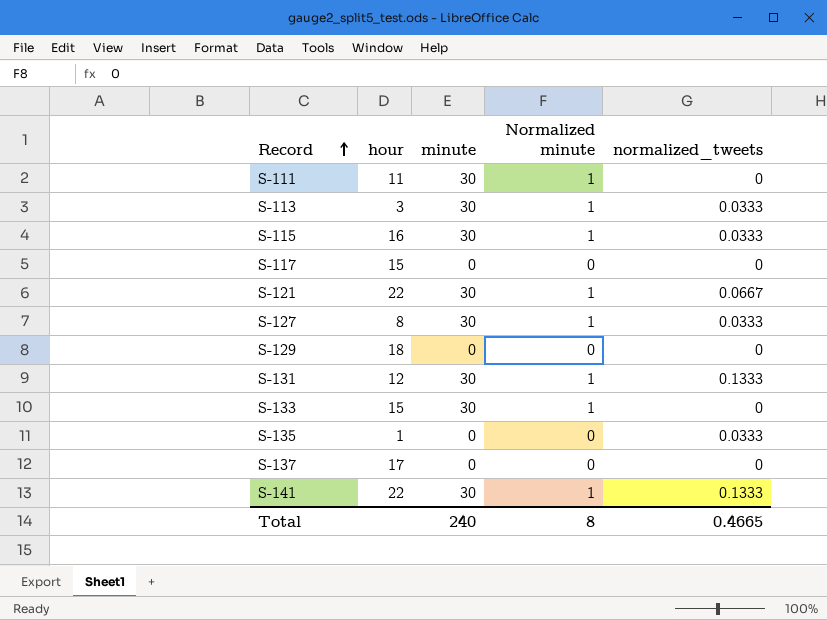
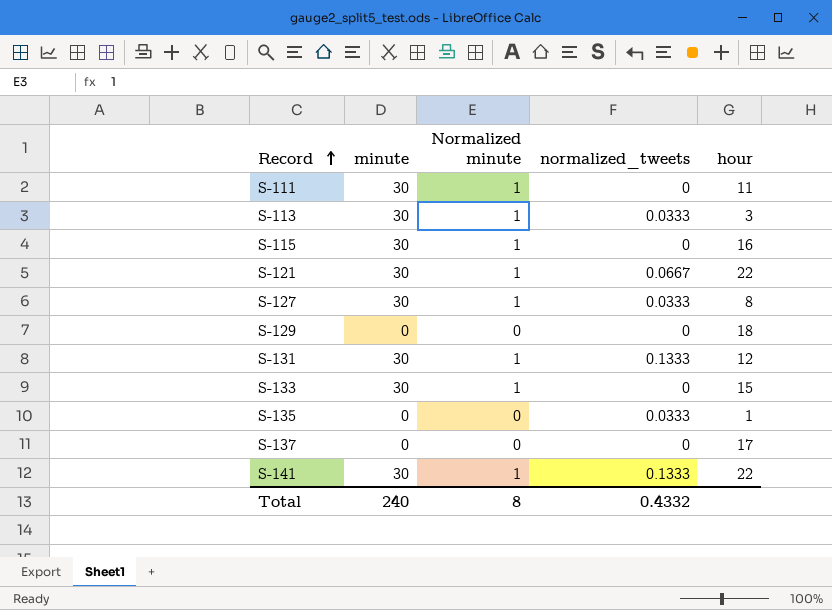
column hour | position: 2 -> 5
row S-117: 15 | 0 | 0 | 0 -> none
S-115 | normalized_tweets: 0.0333 -> 0
Total | normalized_tweets: 0.4665 -> 0.4332

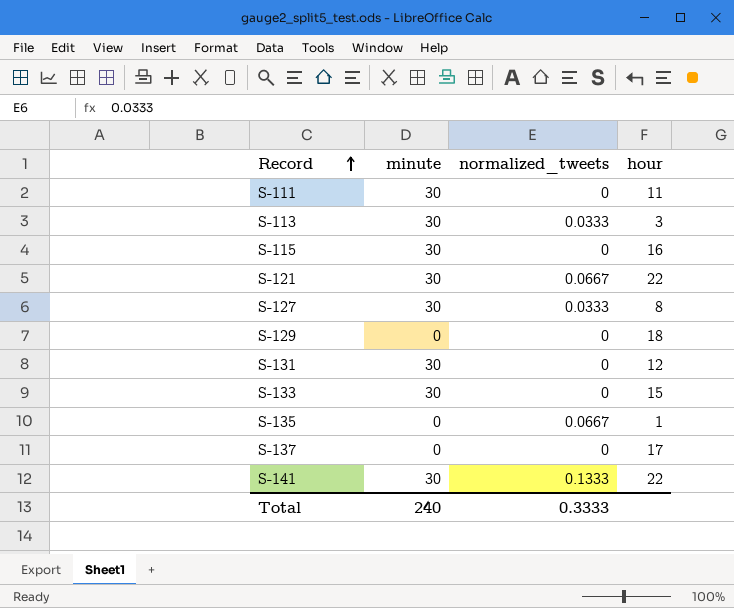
column Normalized minute | position: 3 -> none
S-131 | normalized_tweets: 0.1333 -> 0
S-135 | normalized_tweets: 0.0333 -> 0.0667
Total | normalized_tweets: 0.4332 -> 0.3333

